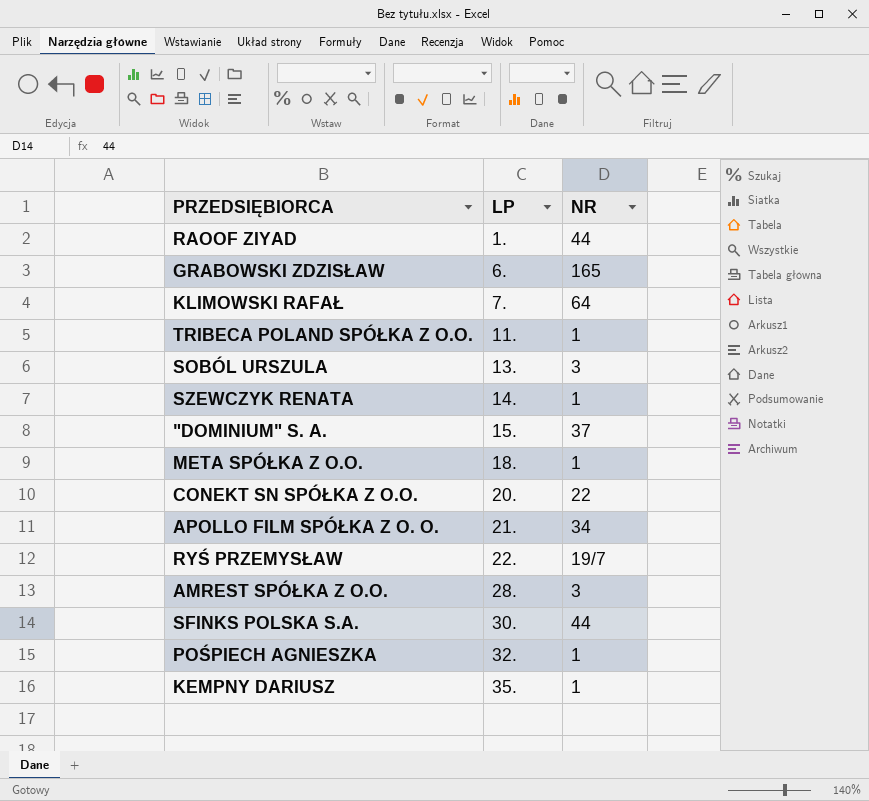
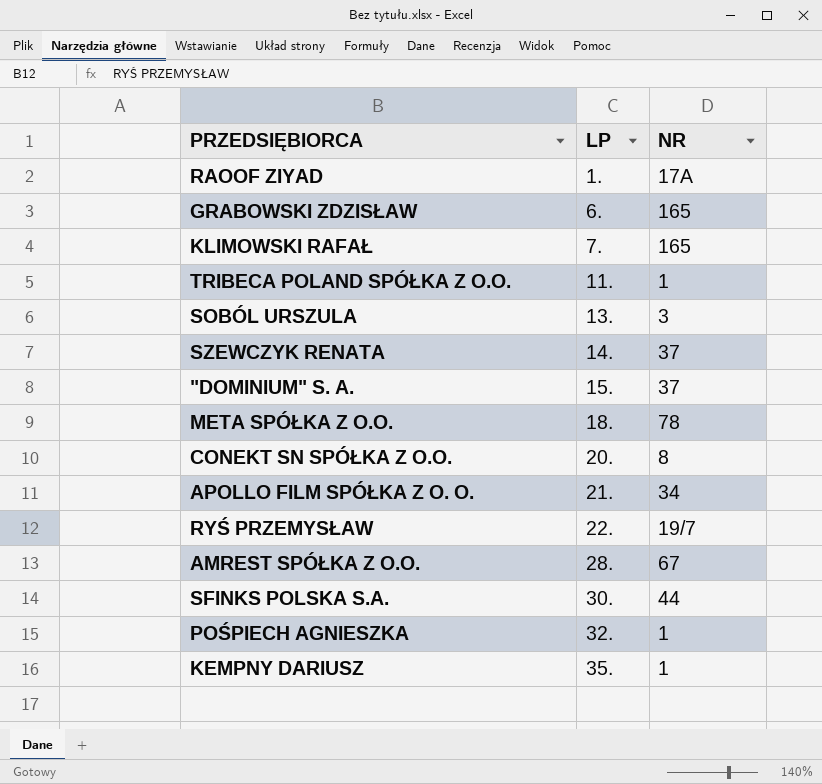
RAOOF ZIYAD | NR: 44 -> 17A
KLIMOWSKI RAFAŁ | NR: 64 -> 165
SZEWCZYK RENATA | NR: 1 -> 37
META SPÓŁKA Z O.O. | NR: 1 -> 78
CONEKT SN SPÓŁKA Z O.O. | NR: 22 -> 8
AMREST SPÓŁKA Z O.O. | NR: 3 -> 67

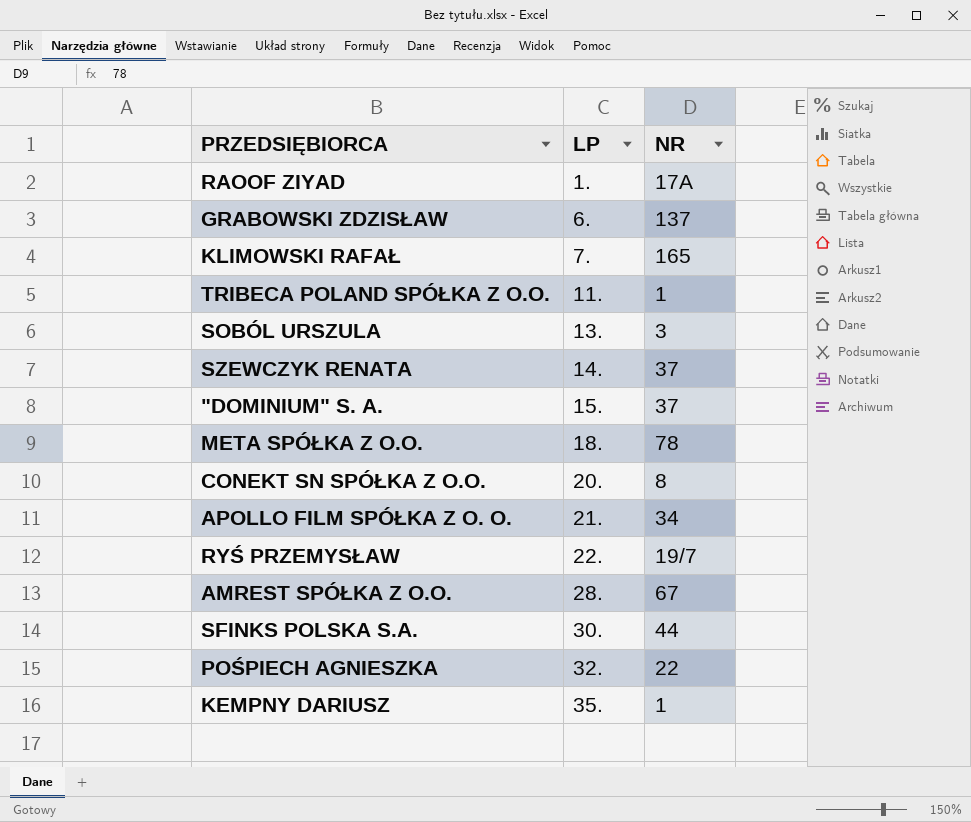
GRABOWSKI ZDZISŁAW | NR: 165 -> 137
POŚPIECH AGNIESZKA | NR: 1 -> 22

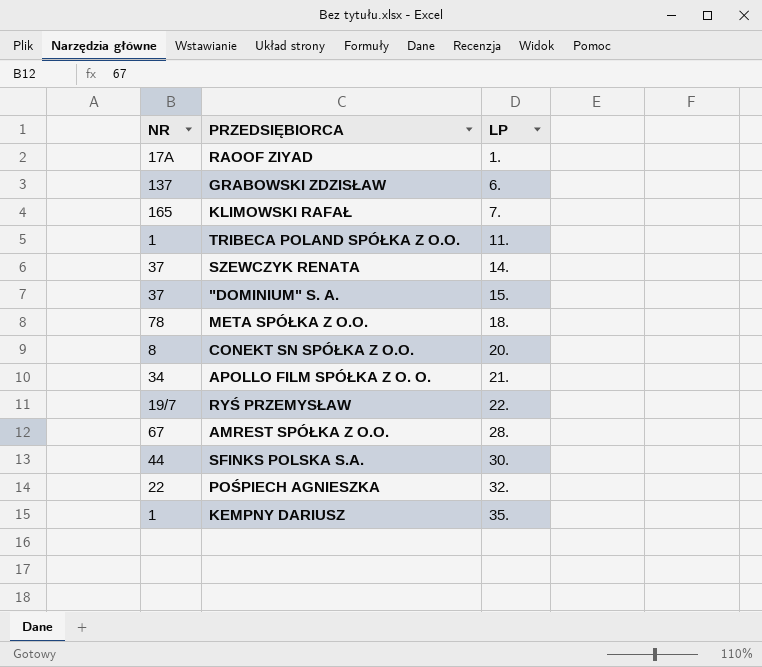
column NR | position: 3 -> 1
row SOBÓL URSZULA: 13. | 3 -> none

